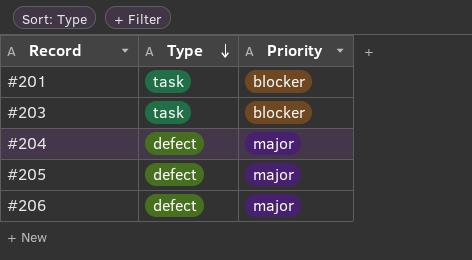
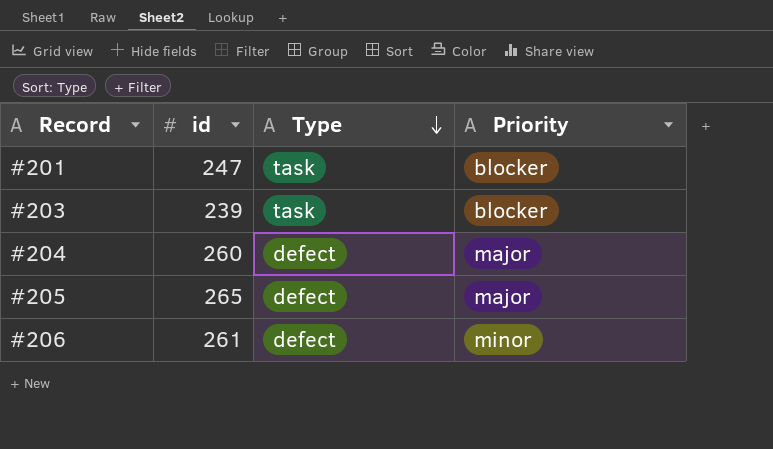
column id | position: none -> 2
#206 | Priority: major -> minor

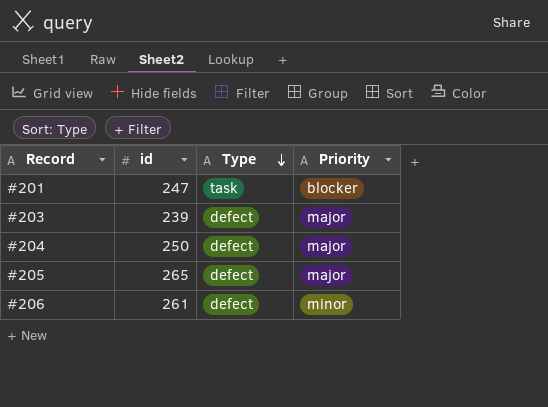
#203 | Type: task -> defect
#203 | Priority: blocker -> major
#204 | id: 260 -> 250

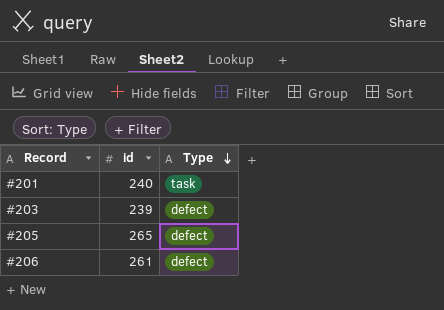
column Priority | position: 4 -> none
row #204: 250 | defect | major -> none
#201 | id: 247 -> 240

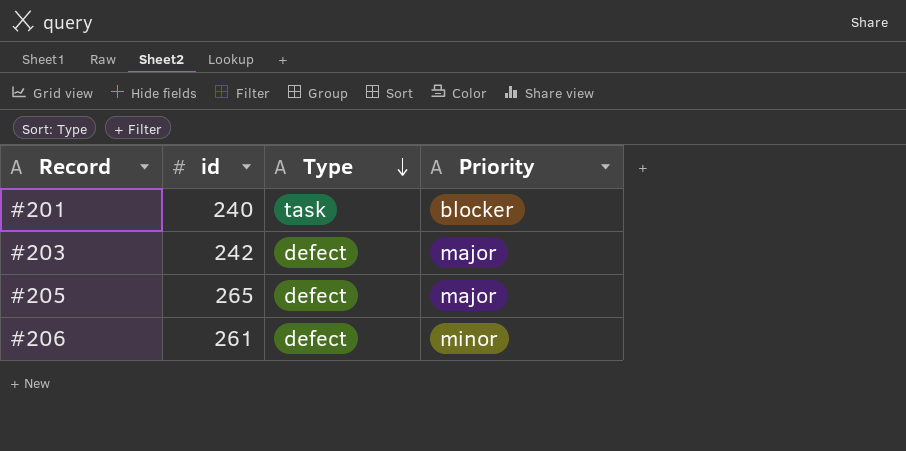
column Priority | position: none -> 4
#203 | id: 239 -> 242

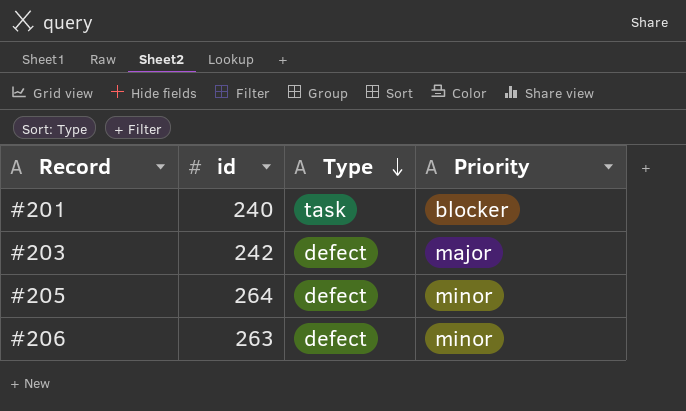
#205 | id: 265 -> 264
#205 | Priority: major -> minor
#206 | id: 261 -> 263

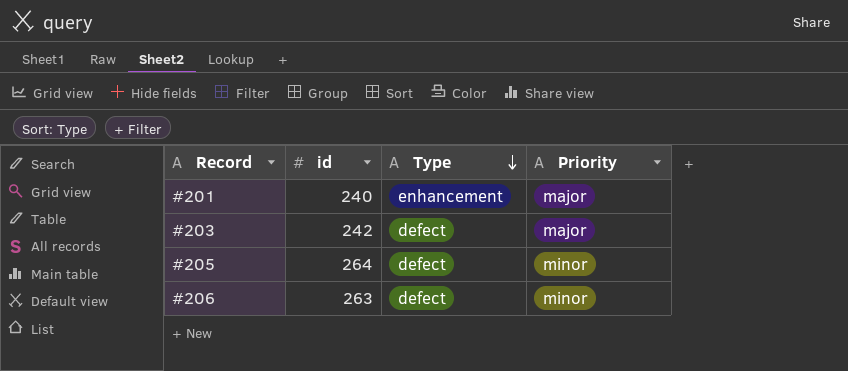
#201 | Type: task -> enhancement
#201 | Priority: blocker -> major

